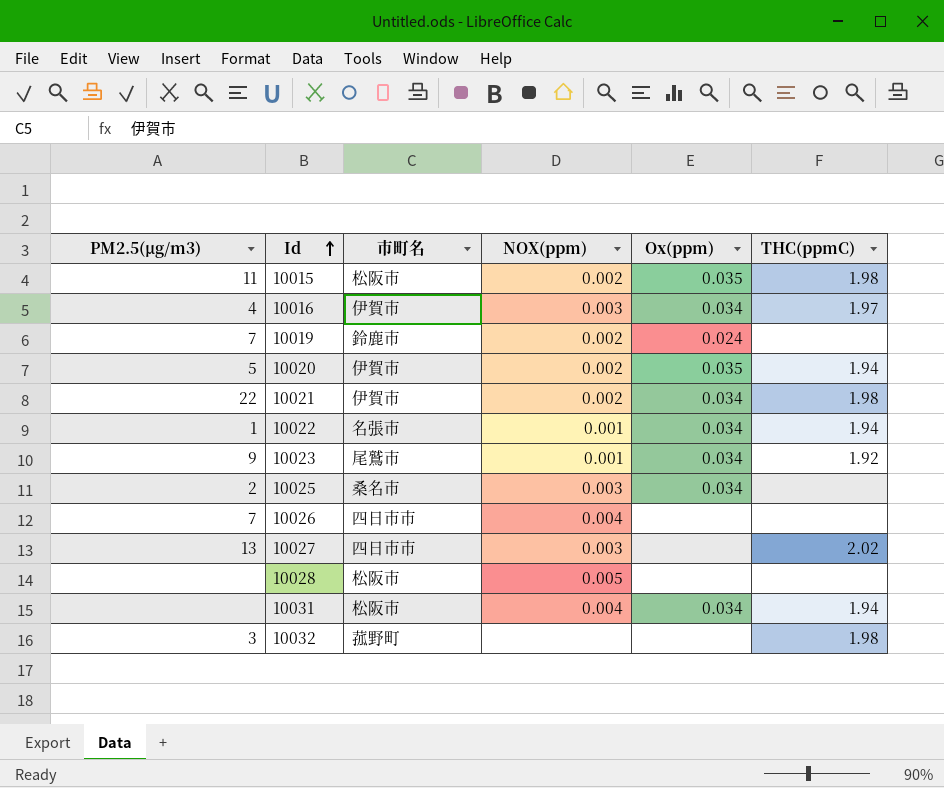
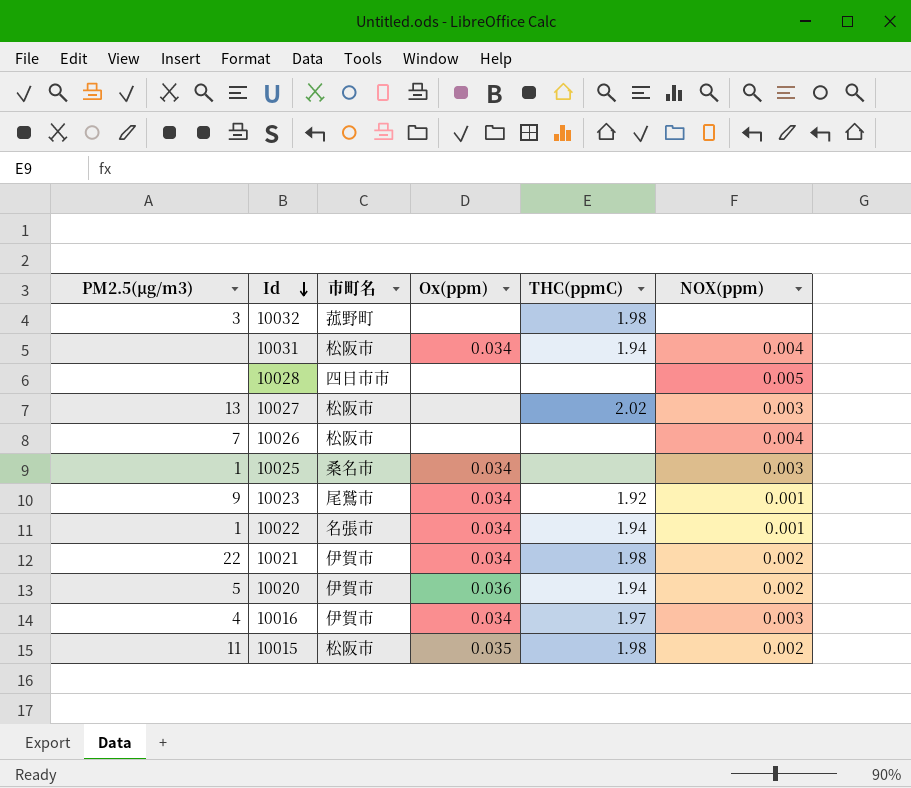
row order: Id ascending -> Id descending
column NOX(ppm) | position: 4 -> 6
row 10019: 7 | 鈴鹿市 | 0.002 | 0.024 | none -> none
10028 | 市町名: 松阪市 -> 四日市市
10027 | 市町名: 四日市市 -> 松阪市
10026 | 市町名: 四日市市 -> 松阪市
10025 | PM2.5(μg/m3): 2 -> 1
10020 | Ox(ppm): 0.035 -> 0.036

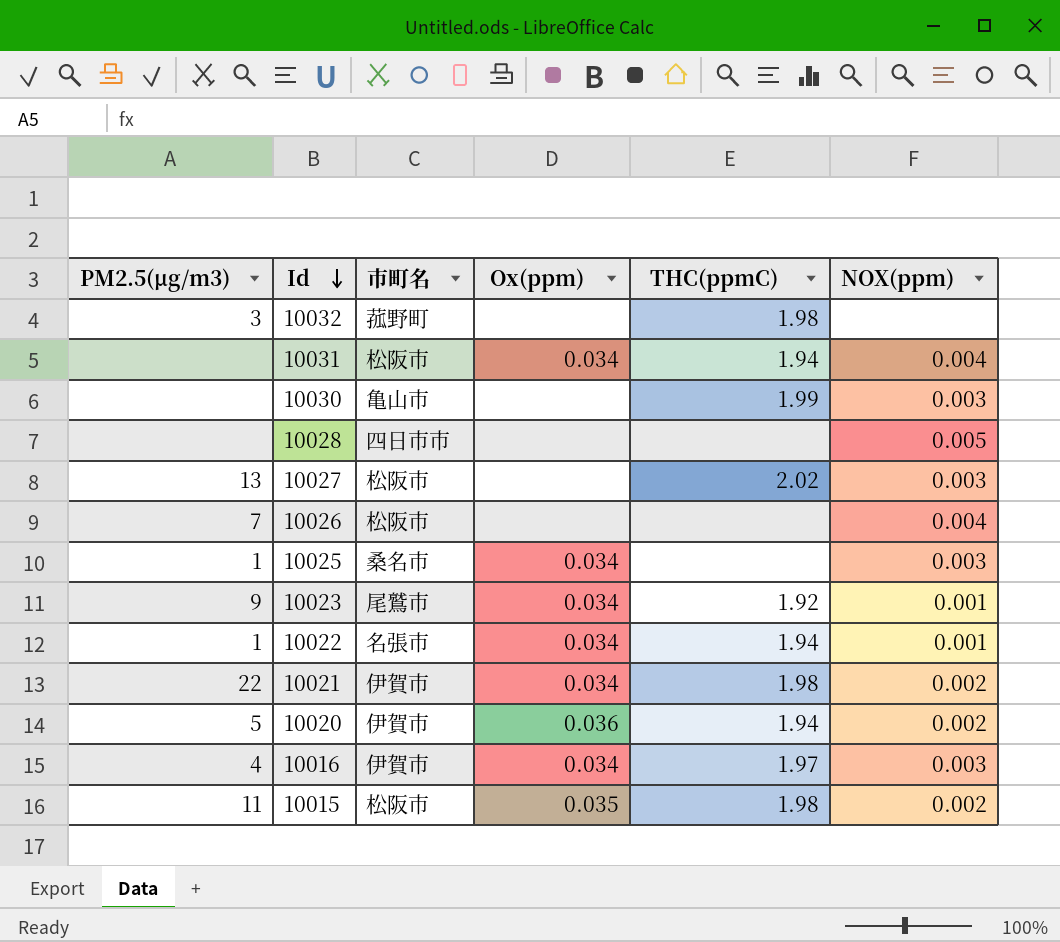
row 10030: none -> none | 亀山市 | none | 1.99 | 0.003

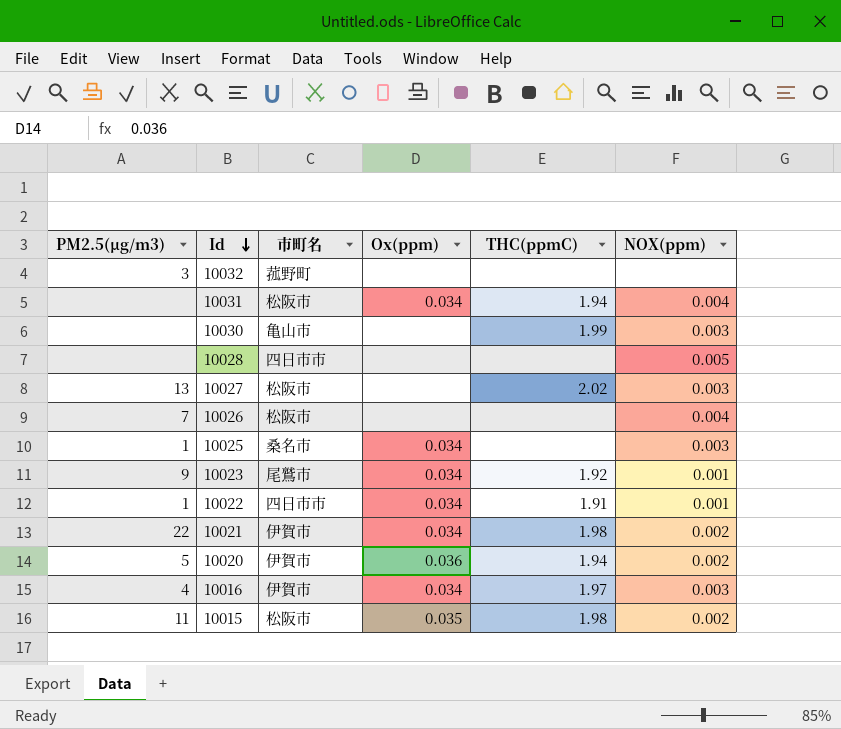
10032 | THC(ppmC): 1.98 -> none
10022 | 市町名: 名張市 -> 四日市市
10022 | THC(ppmC): 1.94 -> 1.91

